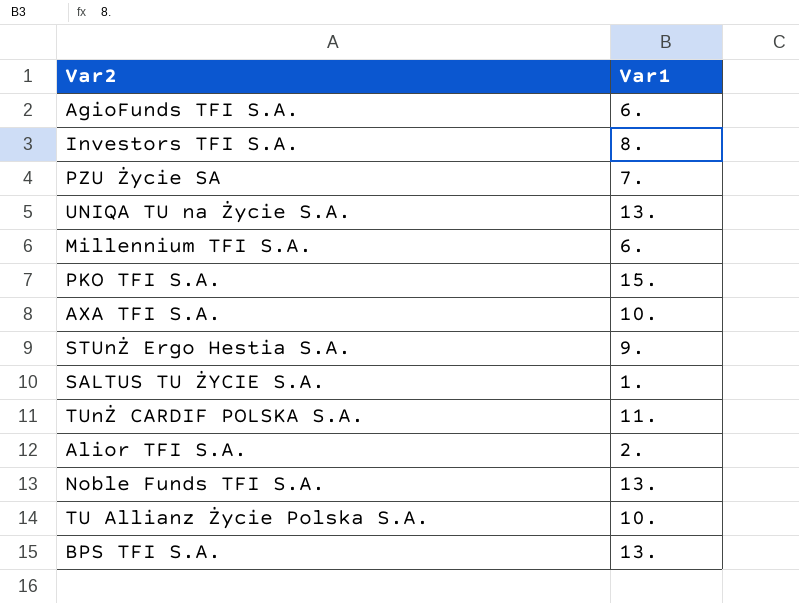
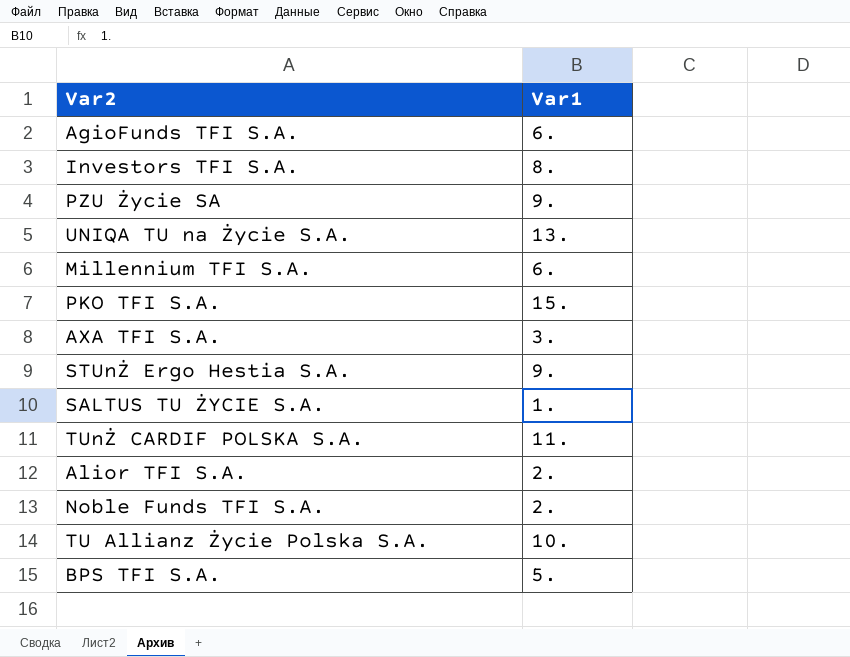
PZU Życie SA | Var1: 7. -> 9.
AXA TFI S.A. | Var1: 10. -> 3.
Noble Funds TFI S.A. | Var1: 13. -> 2.
BPS TFI S.A. | Var1: 13. -> 5.

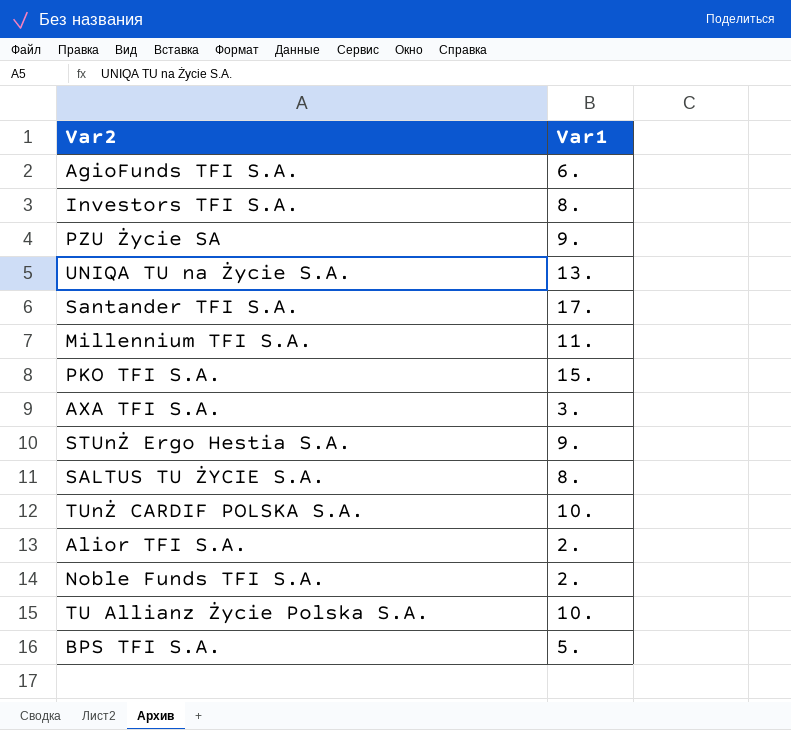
row Santander TFI S.A.: none -> 17.
Millennium TFI S.A. | Var1: 6. -> 11.
SALTUS TU ŻYCIE S.A. | Var1: 1. -> 8.
TUnŻ CARDIF POLSKA S.A. | Var1: 11. -> 10.

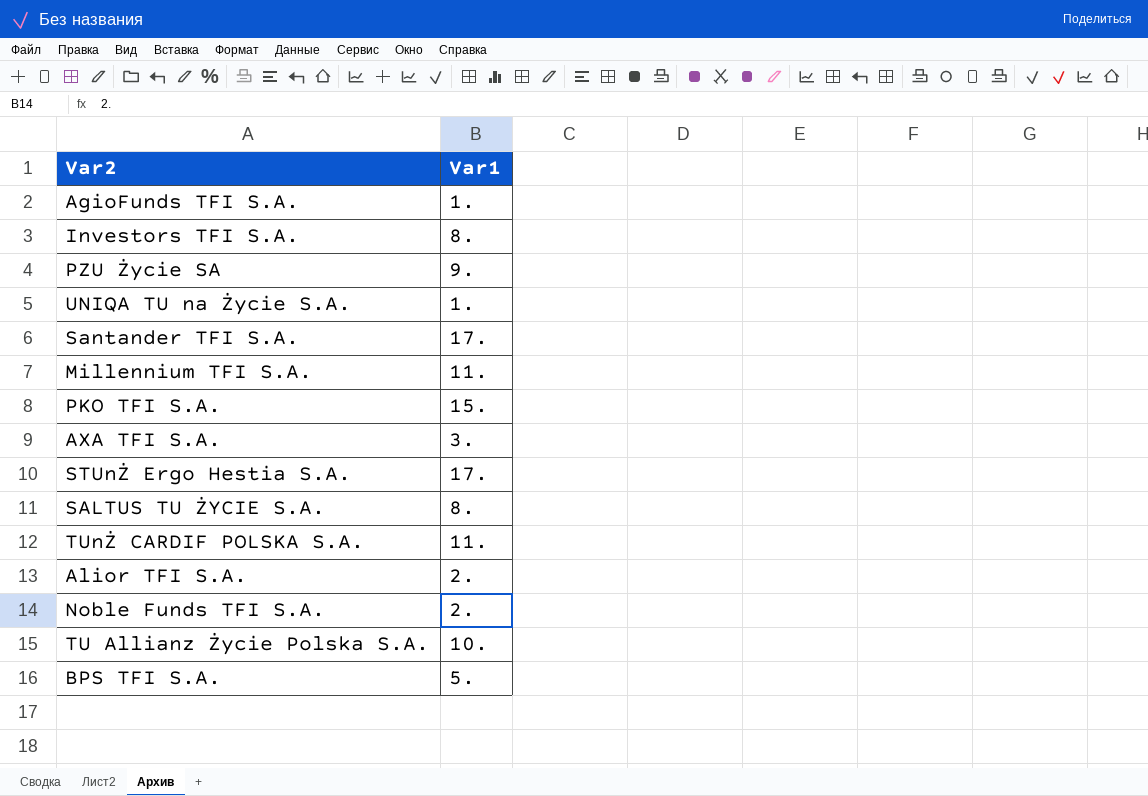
AgioFunds TFI S.A. | Var1: 6. -> 1.
UNIQA TU na Życie S.A. | Var1: 13. -> 1.
STUnŻ Ergo Hestia S.A. | Var1: 9. -> 17.
TUnŻ CARDIF POLSKA S.A. | Var1: 10. -> 11.

